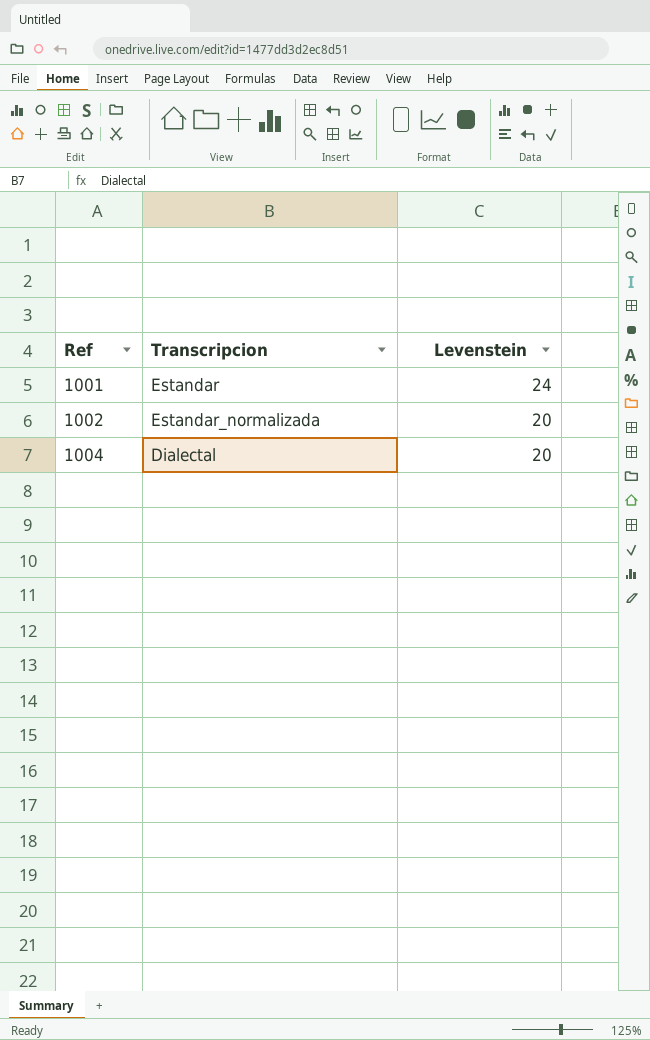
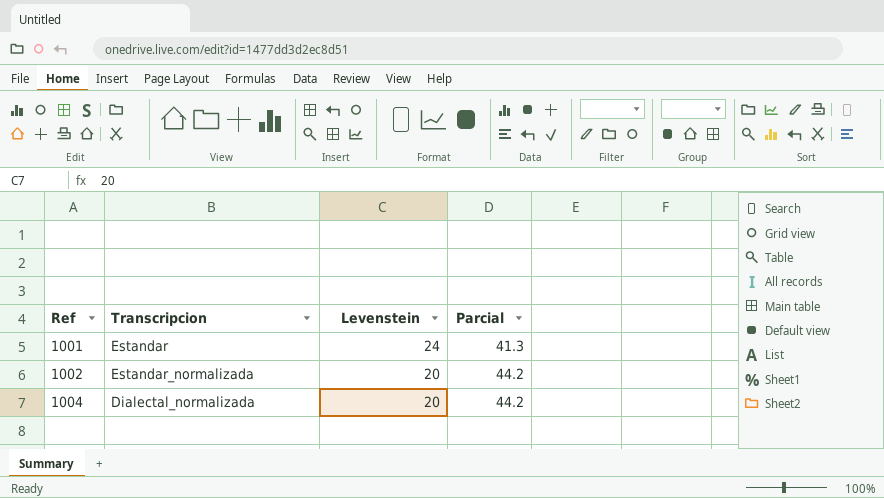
column Parcial | position: none -> 4
1004 | Transcripcion: Dialectal -> Dialectal_normalizada

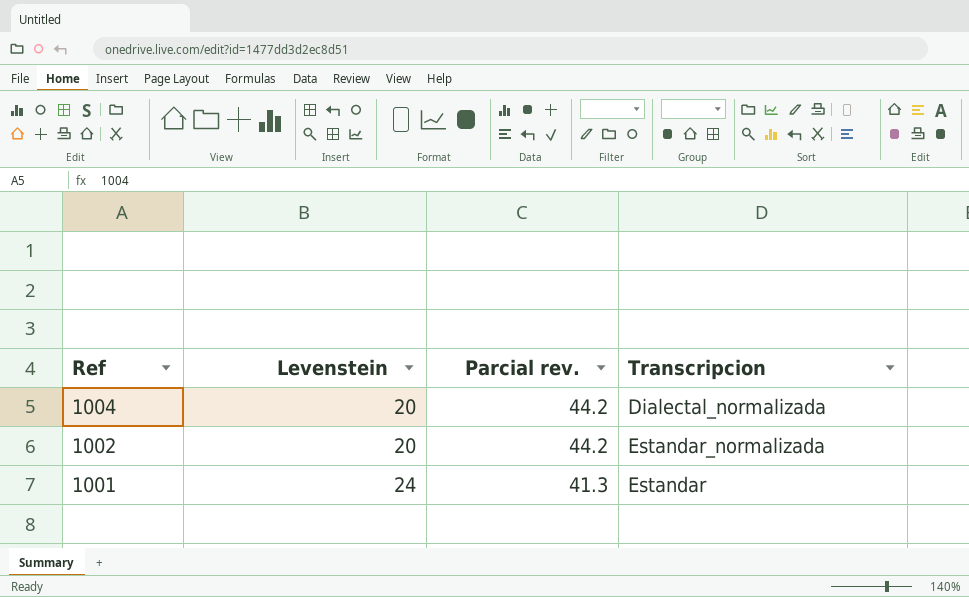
row order: Ref ascending -> Ref descending
column name: Parcial -> Parcial rev.
column Transcripcion | position: 2 -> 4

